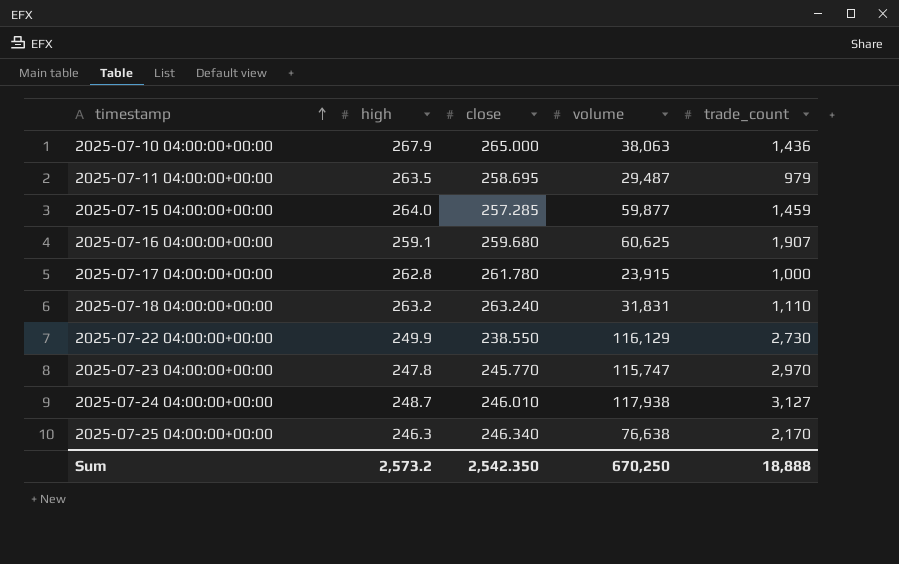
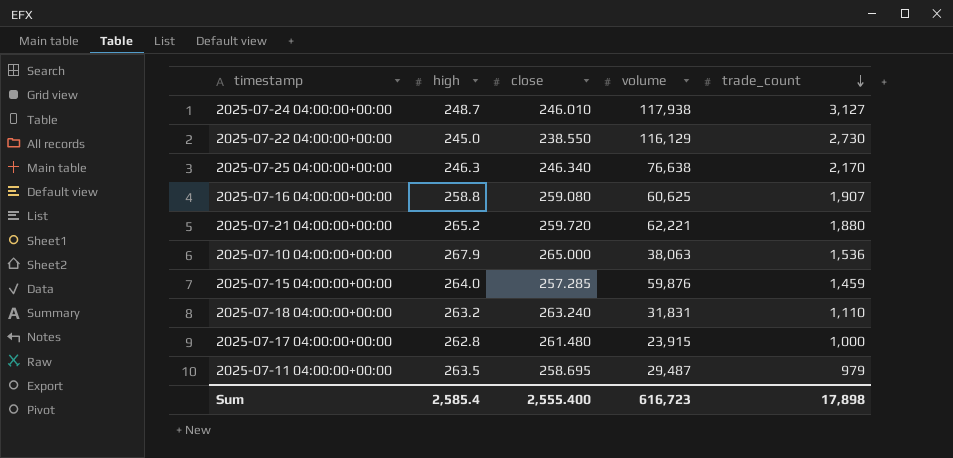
row order: timestamp ascending -> trade_count descending
row 2025-07-23 04:00:00+00:00: 247.8 | 245.770 | 115,747 | 2,970 -> none
2025-07-22 04:00:00+00:00 | high: 249.9 -> 245.0
2025-07-16 04:00:00+00:00 | high: 259.1 -> 258.8
2025-07-16 04:00:00+00:00 | close: 259.680 -> 259.080
row 2025-07-21 04:00:00+00:00: none -> 265.2 | 259.720 | 62,221 | 1,880
2025-07-10 04:00:00+00:00 | trade_count: 1,436 -> 1,536
2025-07-15 04:00:00+00:00 | volume: 59,877 -> 59,876
2025-07-17 04:00:00+00:00 | close: 261.780 -> 261.480
Sum | high: 2,573.2 -> 2,585.4
Sum | close: 2,542.350 -> 2,555.400
Sum | volume: 670,250 -> 616,723
Sum | trade_count: 18,888 -> 17,898

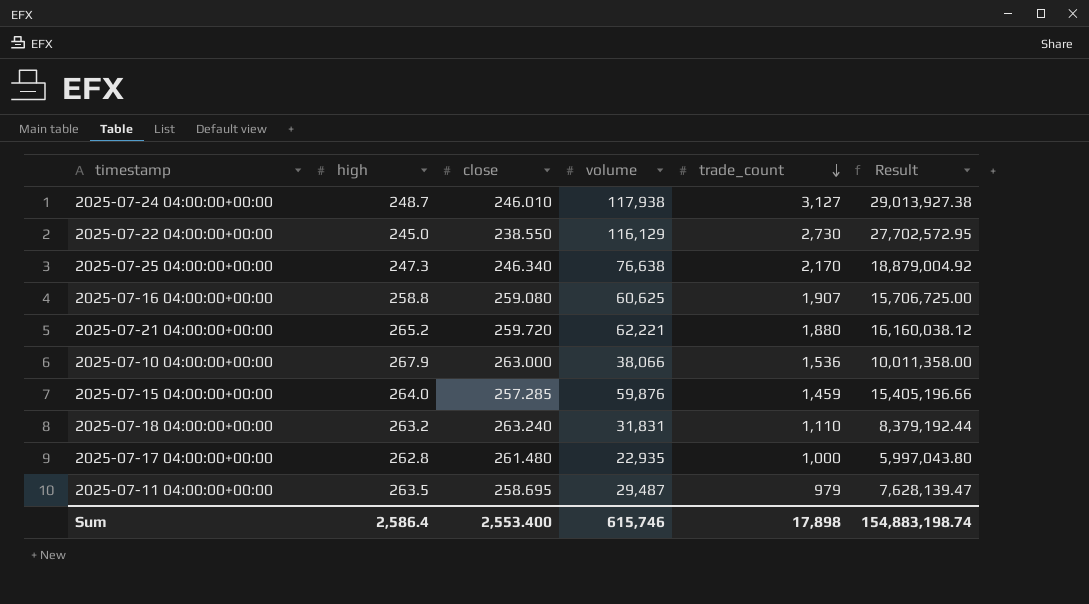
column Result | formula: none -> [close] * [volume]
2025-07-25 04:00:00+00:00 | high: 246.3 -> 247.3
2025-07-10 04:00:00+00:00 | close: 265.000 -> 263.000
2025-07-10 04:00:00+00:00 | volume: 38,063 -> 38,066
2025-07-17 04:00:00+00:00 | volume: 23,915 -> 22,935
Sum | high: 2,585.4 -> 2,586.4
Sum | close: 2,555.400 -> 2,553.400
Sum | volume: 616,723 -> 615,746

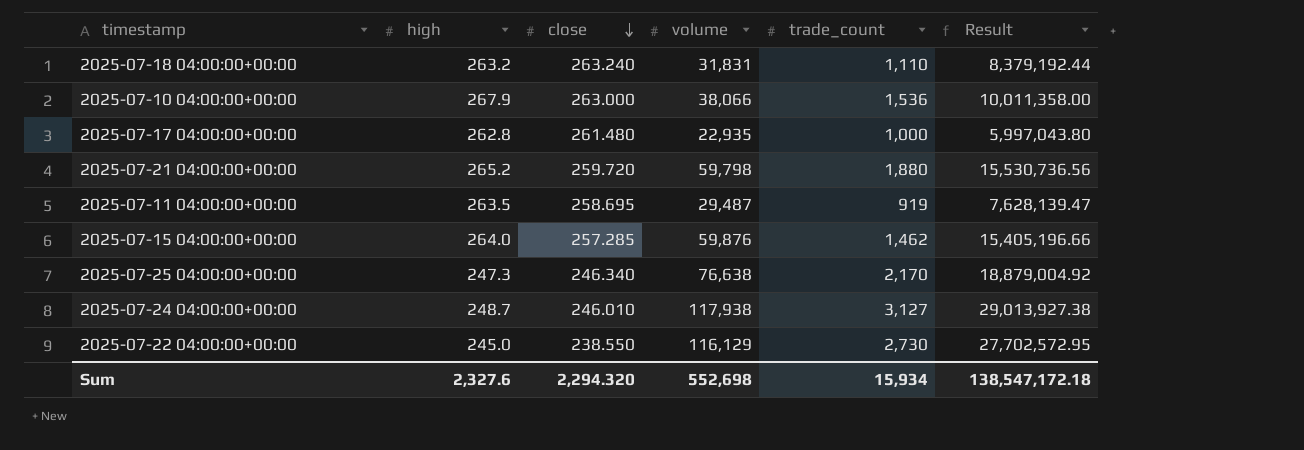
row order: trade_count descending -> close descending
row 2025-07-16 04:00:00+00:00: 258.8 | 259.080 | 60,625 | 1,907 | 15,706,725.00 -> none
2025-07-21 04:00:00+00:00 | volume: 62,221 -> 59,798
2025-07-21 04:00:00+00:00 | Result: 16,160,038.12 -> 15,530,736.56
2025-07-11 04:00:00+00:00 | trade_count: 979 -> 919
2025-07-15 04:00:00+00:00 | trade_count: 1,459 -> 1,462
Sum | high: 2,586.4 -> 2,327.6
Sum | close: 2,553.400 -> 2,294.320
Sum | volume: 615,746 -> 552,698
Sum | trade_count: 17,898 -> 15,934
Sum | Result: 154,883,198.74 -> 138,547,172.18

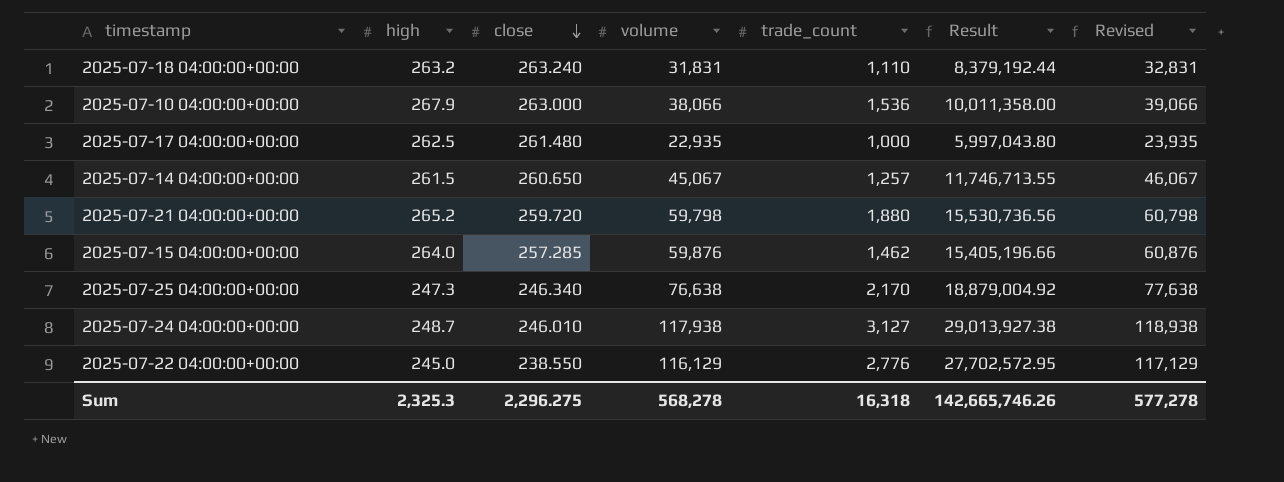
column Revised | formula: none -> [volume] + 1000
row 2025-07-11 04:00:00+00:00: 263.5 | 258.695 | 29,487 | 919 | 7,628,139.47 -> none
2025-07-17 04:00:00+00:00 | high: 262.8 -> 262.5
row 2025-07-14 04:00:00+00:00: none -> 261.5 | 260.650 | 45,067 | 1,257 | 11,746,713.55 | 46,067
2025-07-22 04:00:00+00:00 | trade_count: 2,730 -> 2,776
Sum | high: 2,327.6 -> 2,325.3
Sum | close: 2,294.320 -> 2,296.275
Sum | volume: 552,698 -> 568,278
Sum | trade_count: 15,934 -> 16,318
Sum | Result: 138,547,172.18 -> 142,665,746.26

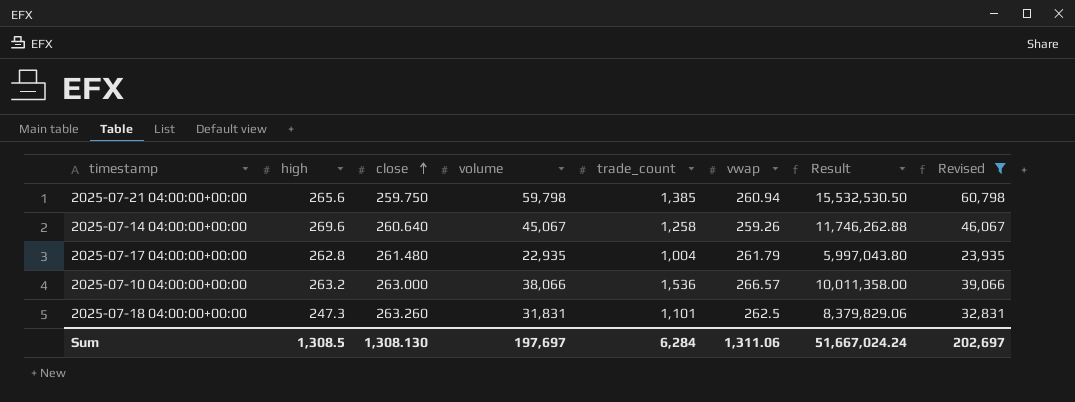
filter: none -> Revised <= 60,798
row order: close descending -> close ascending
column vwap | position: none -> 6
2025-07-21 04:00:00+00:00 | high: 265.2 -> 265.6
2025-07-21 04:00:00+00:00 | close: 259.720 -> 259.750
2025-07-21 04:00:00+00:00 | trade_count: 1,880 -> 1,385
2025-07-21 04:00:00+00:00 | Result: 15,530,736.56 -> 15,532,530.50
2025-07-14 04:00:00+00:00 | high: 261.5 -> 269.6
2025-07-14 04:00:00+00:00 | close: 260.650 -> 260.640
2025-07-14 04:00:00+00:00 | trade_count: 1,257 -> 1,258
2025-07-14 04:00:00+00:00 | Result: 11,746,713.55 -> 11,746,262.88
2025-07-17 04:00:00+00:00 | high: 262.5 -> 262.8
2025-07-17 04:00:00+00:00 | trade_count: 1,000 -> 1,004
2025-07-10 04:00:00+00:00 | high: 267.9 -> 263.2
2025-07-18 04:00:00+00:00 | high: 263.2 -> 247.3
2025-07-18 04:00:00+00:00 | close: 263.240 -> 263.260
2025-07-18 04:00:00+00:00 | trade_count: 1,110 -> 1,101
2025-07-18 04:00:00+00:00 | Result: 8,379,192.44 -> 8,379,829.06
Sum | high: 2,325.3 -> 1,308.5
Sum | close: 2,296.275 -> 1,308.130
Sum | volume: 568,278 -> 197,697
Sum | trade_count: 16,318 -> 6,284
Sum | Result: 142,665,746.26 -> 51,667,024.24
Sum | Revised: 577,278 -> 202,697

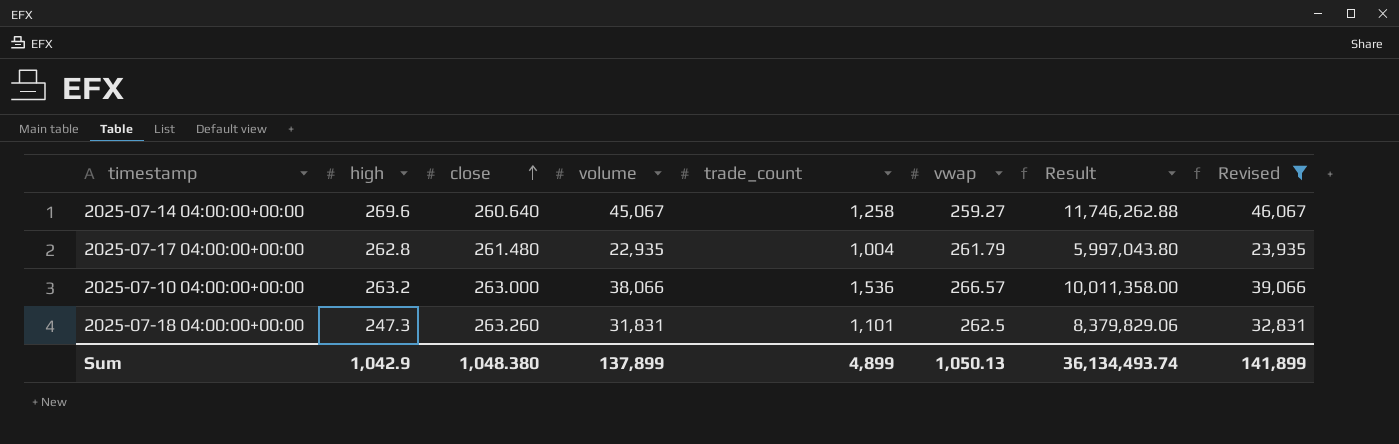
row 2025-07-21 04:00:00+00:00: 265.6 | 259.750 | 59,798 | 1,385 | 260.94 | 15,532,530.50 | 60,798 -> none
2025-07-14 04:00:00+00:00 | vwap: 259.26 -> 259.27
Sum | high: 1,308.5 -> 1,042.9
Sum | close: 1,308.130 -> 1,048.380
Sum | volume: 197,697 -> 137,899
Sum | trade_count: 6,284 -> 4,899
Sum | vwap: 1,311.06 -> 1,050.13
Sum | Result: 51,667,024.24 -> 36,134,493.74
Sum | Revised: 202,697 -> 141,899

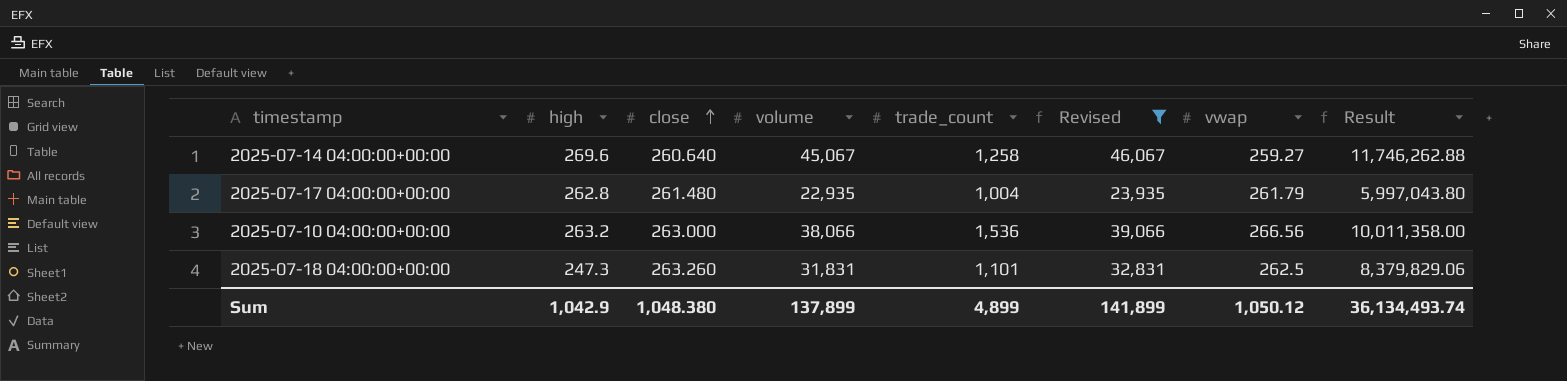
column Revised | position: 8 -> 6
2025-07-10 04:00:00+00:00 | vwap: 266.57 -> 266.56
Sum | vwap: 1,050.13 -> 1,050.12

